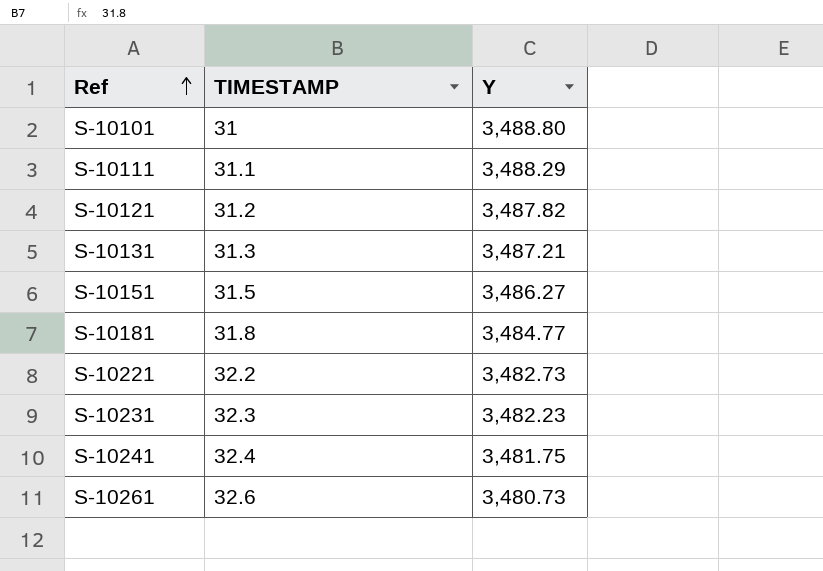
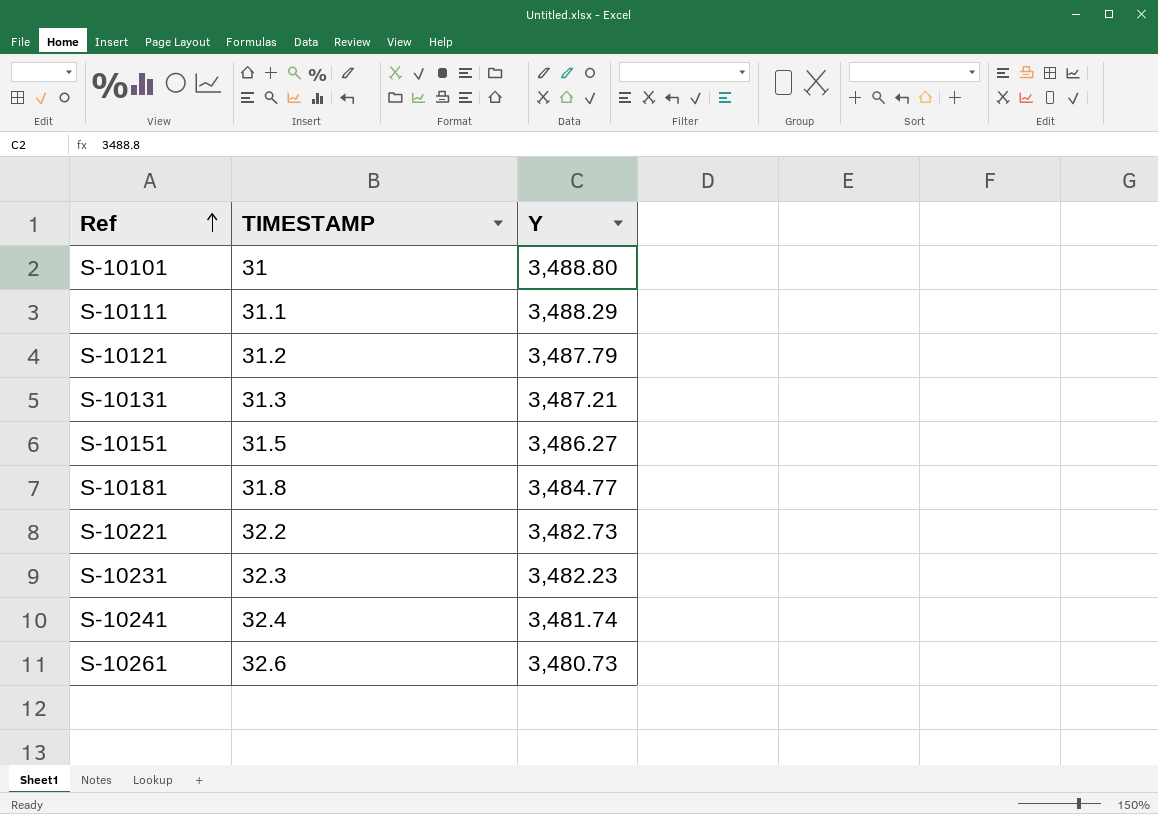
S-10121 | Y: 3,487.82 -> 3,487.79
S-10241 | Y: 3,481.75 -> 3,481.74

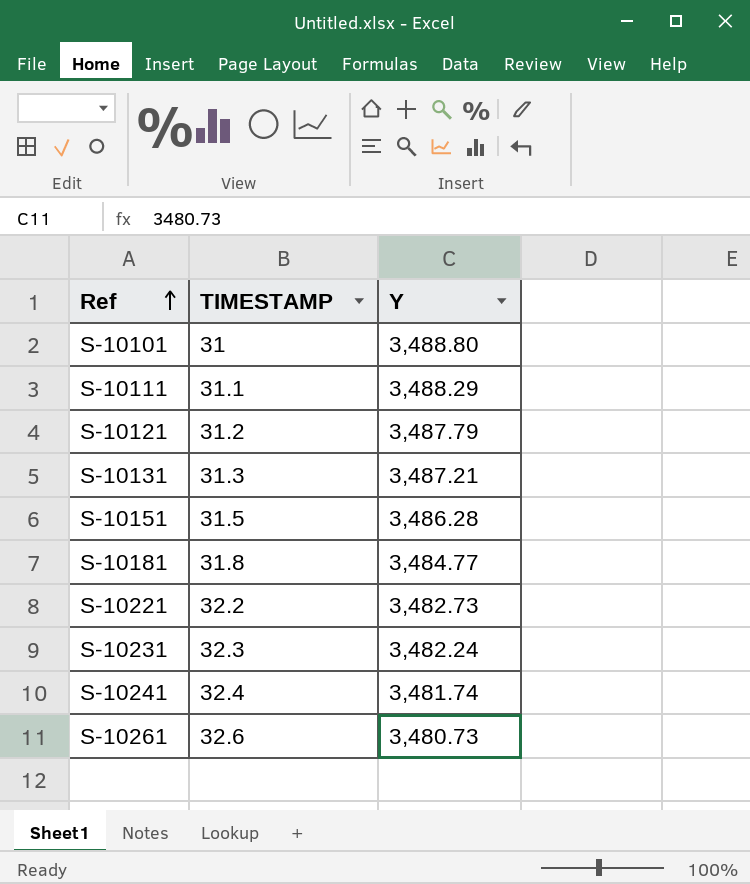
S-10151 | Y: 3,486.27 -> 3,486.28
S-10231 | Y: 3,482.23 -> 3,482.24

